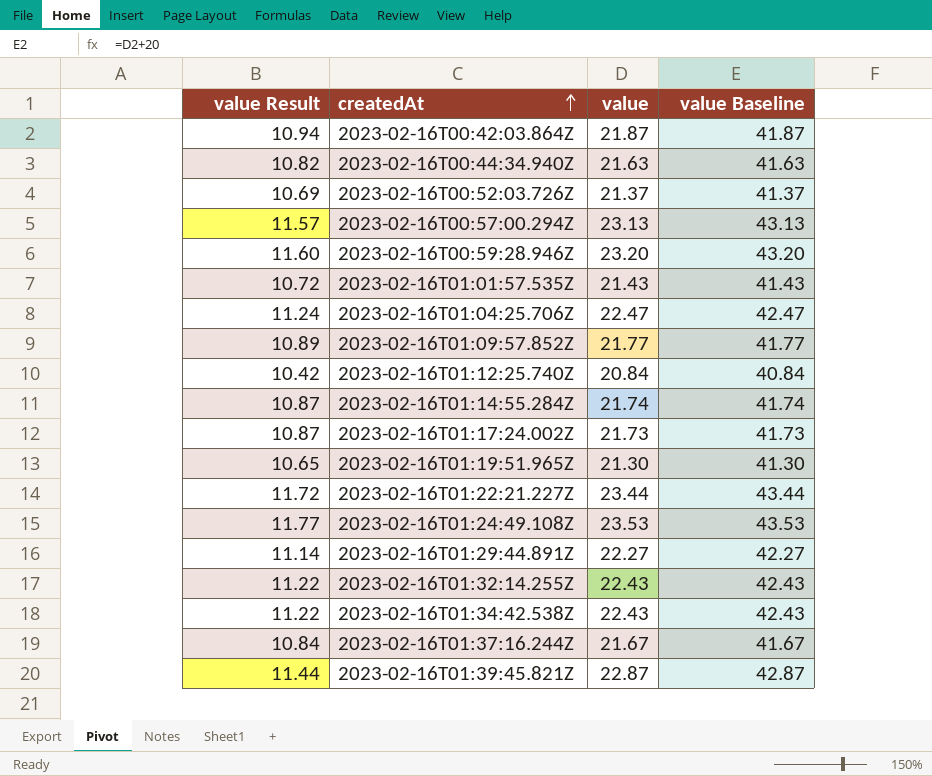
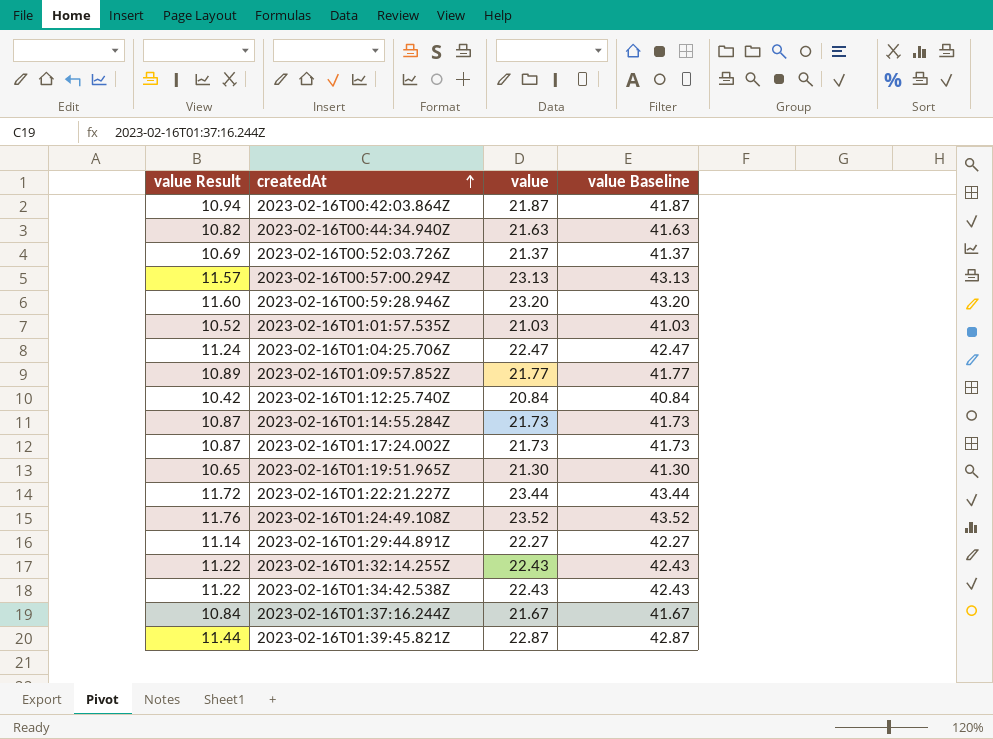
2023-02-16T01:01:57.535Z | value Result: 10.72 -> 10.52
2023-02-16T01:01:57.535Z | value: 21.43 -> 21.03
2023-02-16T01:01:57.535Z | value Baseline: 41.43 -> 41.03
2023-02-16T01:14:55.284Z | value: 21.74 -> 21.73
2023-02-16T01:14:55.284Z | value Baseline: 41.74 -> 41.73
2023-02-16T01:24:49.108Z | value Result: 11.77 -> 11.76
2023-02-16T01:24:49.108Z | value: 23.53 -> 23.52
2023-02-16T01:24:49.108Z | value Baseline: 43.53 -> 43.52

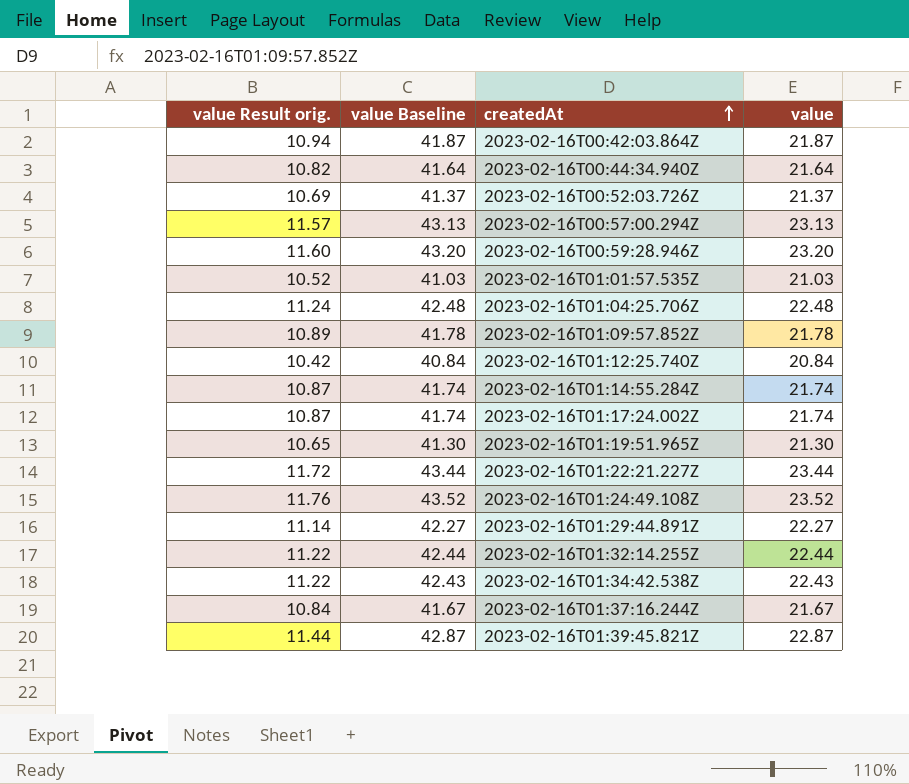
column name: value Result -> value Result orig.
column value Baseline | position: 4 -> 2
2023-02-16T00:44:34.940Z | value Baseline: 41.63 -> 41.64
2023-02-16T00:44:34.940Z | value: 21.63 -> 21.64
2023-02-16T01:04:25.706Z | value Baseline: 42.47 -> 42.48
2023-02-16T01:04:25.706Z | value: 22.47 -> 22.48
2023-02-16T01:09:57.852Z | value Baseline: 41.77 -> 41.78
2023-02-16T01:09:57.852Z | value: 21.77 -> 21.78
2023-02-16T01:14:55.284Z | value Baseline: 41.73 -> 41.74
2023-02-16T01:14:55.284Z | value: 21.73 -> 21.74
2023-02-16T01:17:24.002Z | value Baseline: 41.73 -> 41.74
2023-02-16T01:17:24.002Z | value: 21.73 -> 21.74
2023-02-16T01:32:14.255Z | value Baseline: 42.43 -> 42.44
2023-02-16T01:32:14.255Z | value: 22.43 -> 22.44

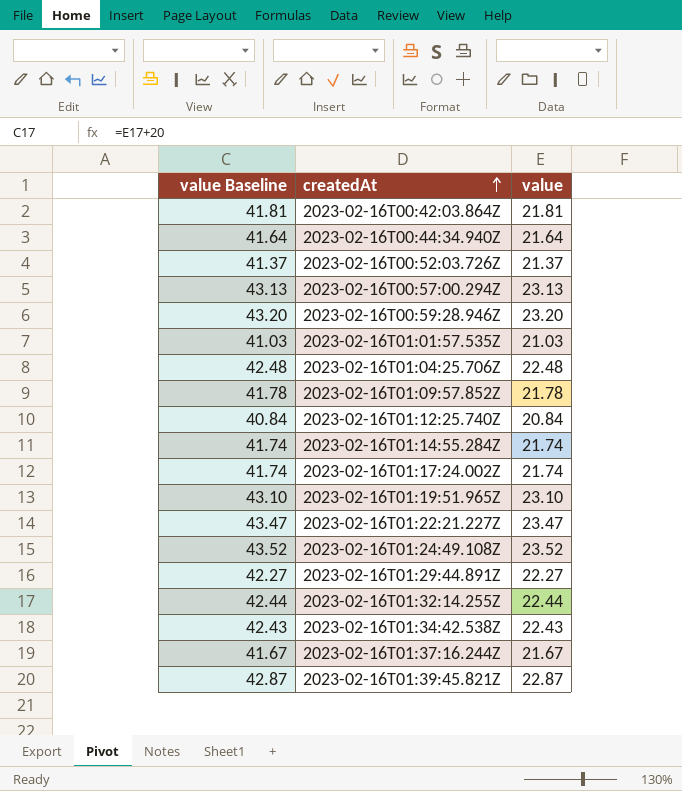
column value Result orig. | formula: [value] * 0.5 -> none
2023-02-16T00:42:03.864Z | value Baseline: 41.87 -> 41.81
2023-02-16T00:42:03.864Z | value: 21.87 -> 21.81
2023-02-16T01:19:51.965Z | value Baseline: 41.30 -> 43.10
2023-02-16T01:19:51.965Z | value: 21.30 -> 23.10
2023-02-16T01:22:21.227Z | value Baseline: 43.44 -> 43.47
2023-02-16T01:22:21.227Z | value: 23.44 -> 23.47

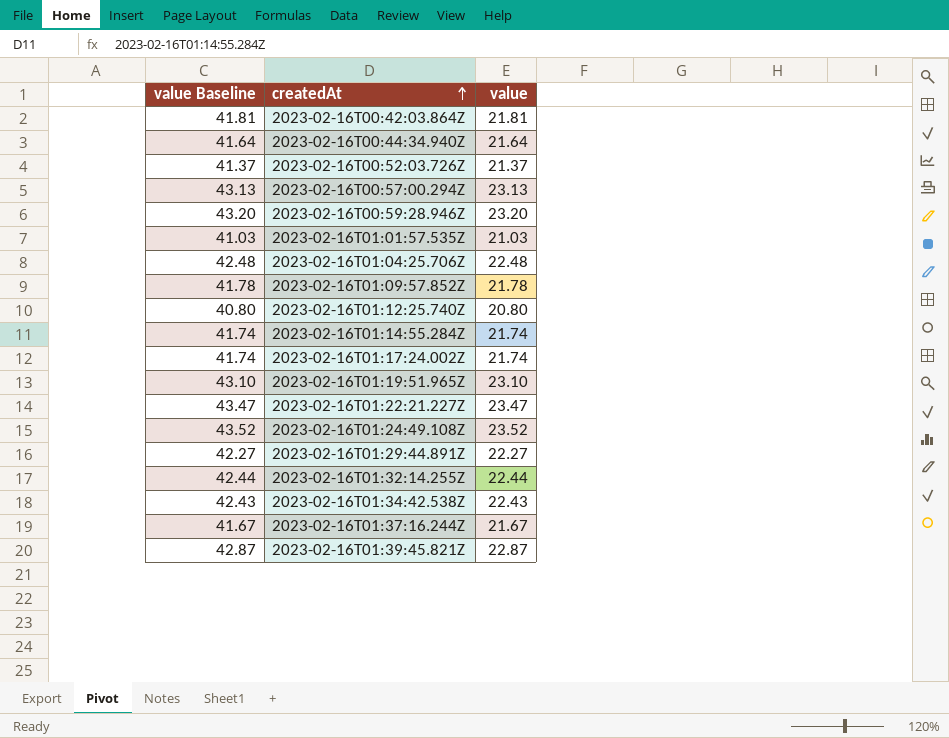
2023-02-16T01:12:25.740Z | value Baseline: 40.84 -> 40.80
2023-02-16T01:12:25.740Z | value: 20.84 -> 20.80

